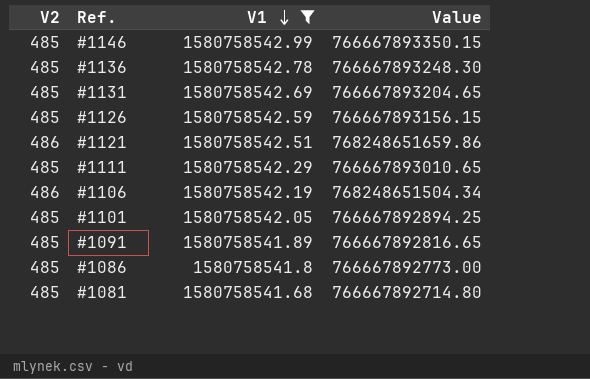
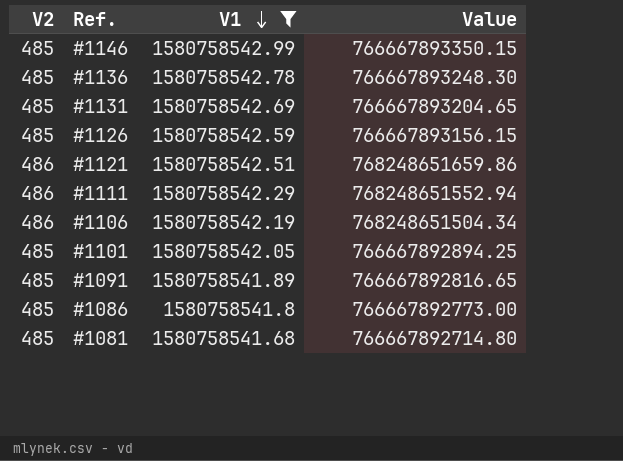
#1111 | V2: 485 -> 486
#1111 | Value: 766667893010.65 -> 768248651552.94

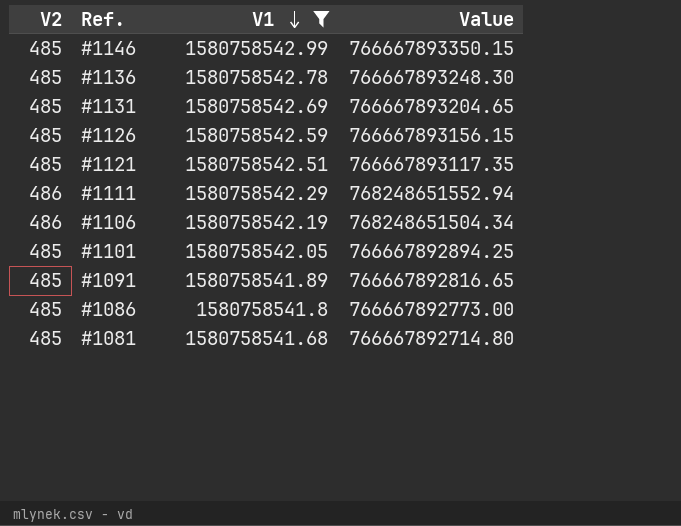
#1121 | V2: 486 -> 485
#1121 | Value: 768248651659.86 -> 766667893117.35

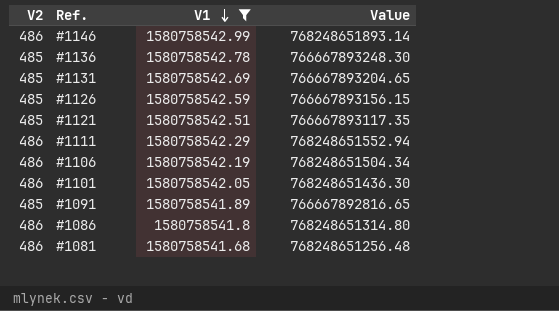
#1146 | V2: 485 -> 486
#1146 | Value: 766667893350.15 -> 768248651893.14
#1101 | V2: 485 -> 486
#1101 | Value: 766667892894.25 -> 768248651436.30
#1086 | V2: 485 -> 486
#1086 | Value: 766667892773.00 -> 768248651314.80
#1081 | V2: 485 -> 486
#1081 | Value: 766667892714.80 -> 768248651256.48

